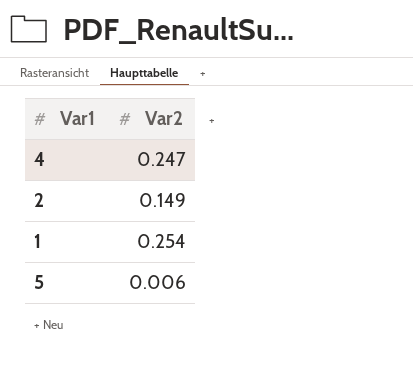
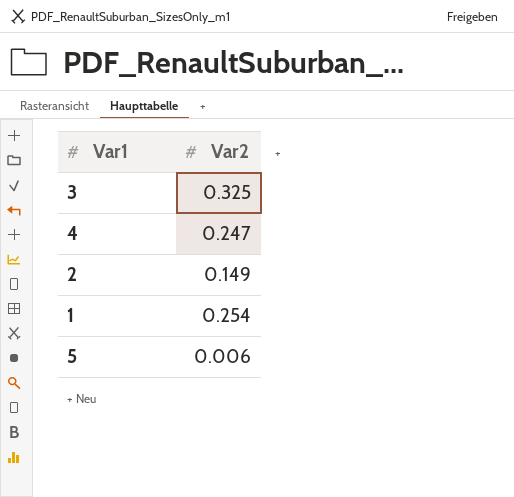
row 3: none -> 0.325

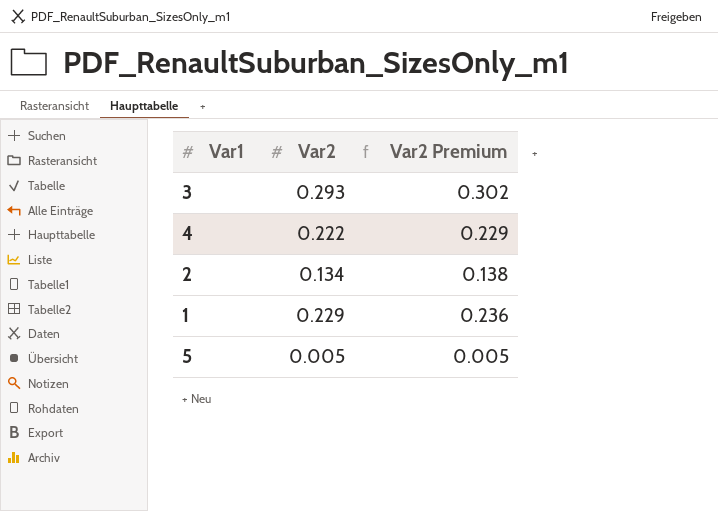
column Var2 Premium | formula: none -> [Var2] * 1.03
3 | Var2: 0.325 -> 0.293
4 | Var2: 0.247 -> 0.222
2 | Var2: 0.149 -> 0.134
1 | Var2: 0.254 -> 0.229
5 | Var2: 0.006 -> 0.005

